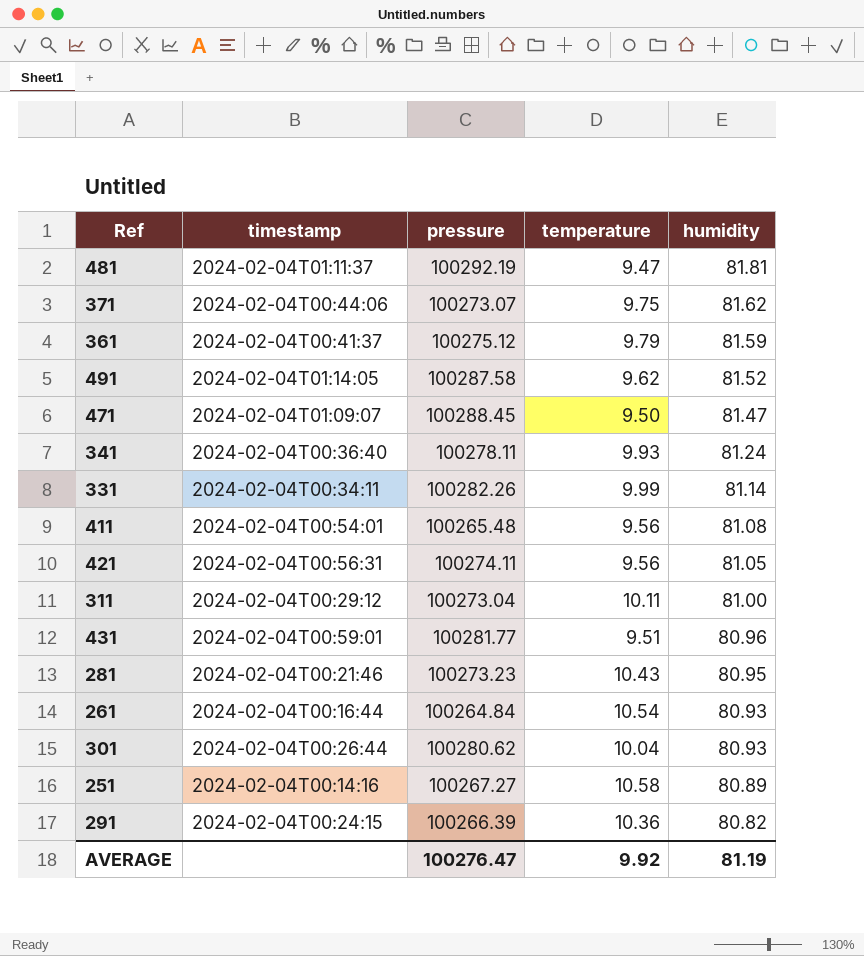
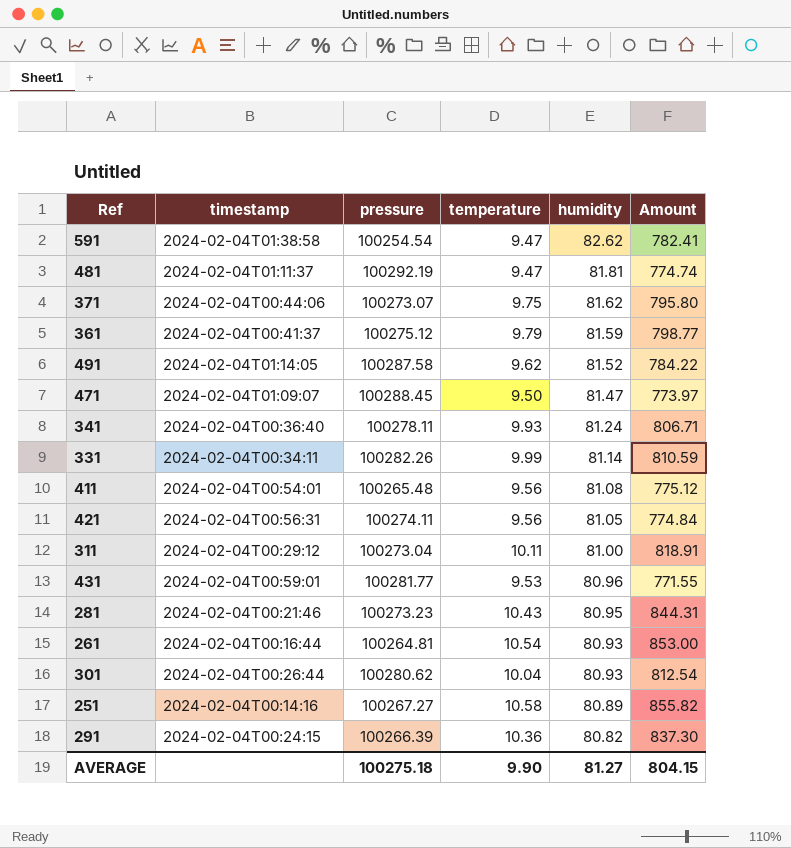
column Amount | formula: none -> [temperature] * [humidity]
row 591: none -> 2024-02-04T01:38:58 | 100254.54 | 9.47 | 82.62 | 782.41
431 | temperature: 9.51 -> 9.53
261 | pressure: 100264.84 -> 100264.81
AVERAGE | pressure: 100276.47 -> 100275.18
AVERAGE | temperature: 9.92 -> 9.90
AVERAGE | humidity: 81.19 -> 81.27

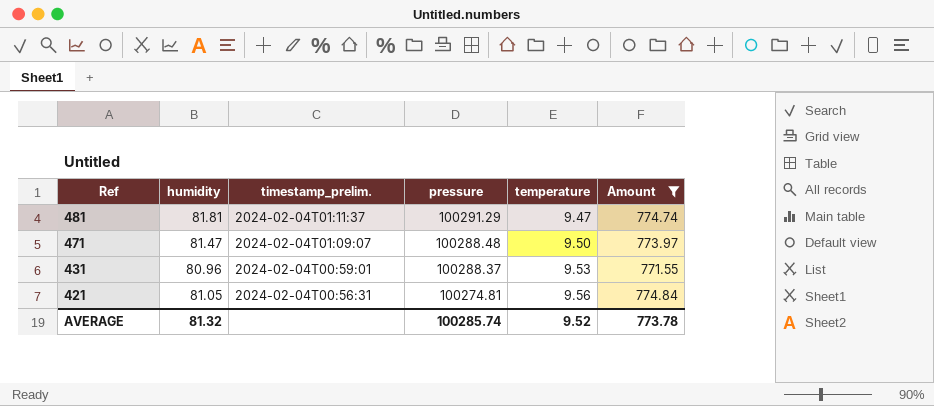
filter: none -> Amount <= 774.84
row order: humidity descending -> Ref descending
column humidity | position: 5 -> 2
column name: timestamp -> timestamp_prelim.
481 | pressure: 100292.19 -> 100291.29
471 | pressure: 100288.45 -> 100288.48
431 | pressure: 100281.77 -> 100288.37
421 | pressure: 100274.11 -> 100274.81
AVERAGE | humidity: 81.27 -> 81.32
AVERAGE | pressure: 100275.18 -> 100285.74
AVERAGE | temperature: 9.90 -> 9.52
AVERAGE | Amount: 804.15 -> 773.78

